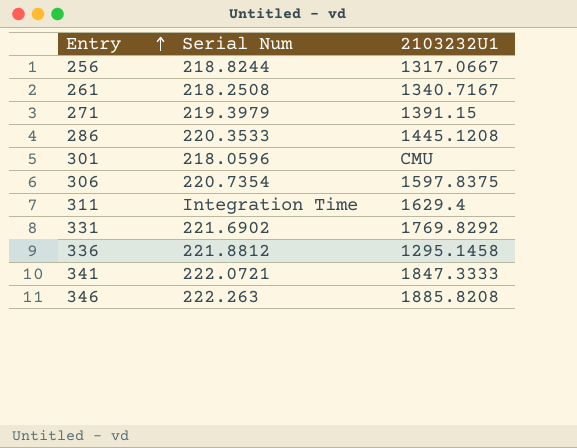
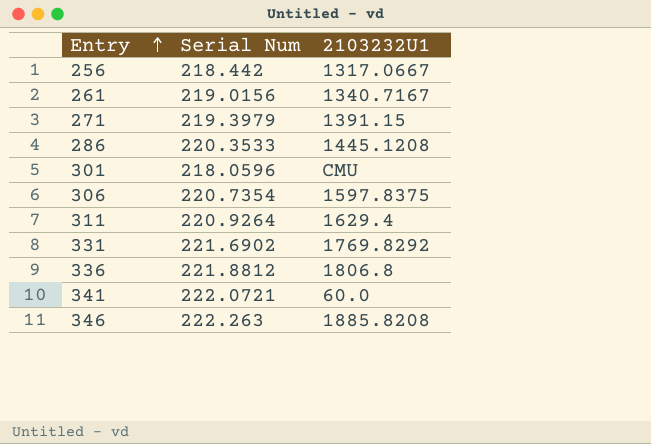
256 | Serial Num: 218.8244 -> 218.442
261 | Serial Num: 218.2508 -> 219.0156
311 | Serial Num: Integration Time -> 220.9264
336 | 2103232U1: 1295.1458 -> 1806.8
341 | 2103232U1: 1847.3333 -> 60.0

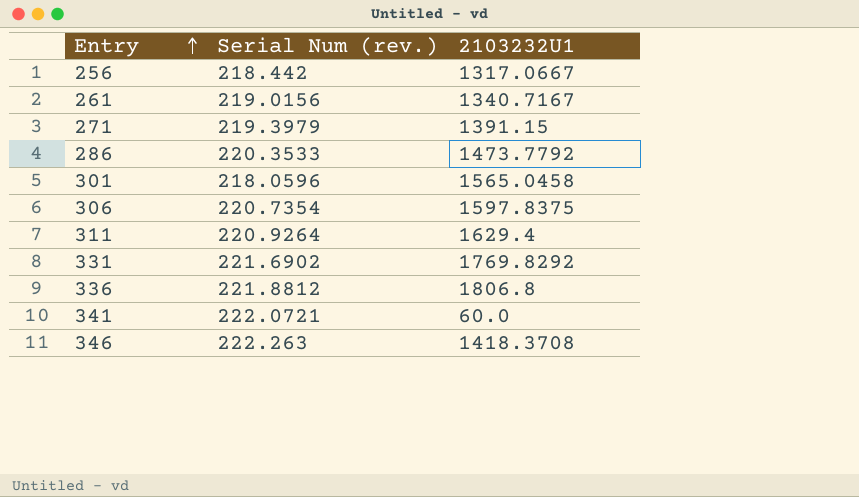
column name: Serial Num -> Serial Num (rev.)
286 | 2103232U1: 1445.1208 -> 1473.7792
301 | 2103232U1: CMU -> 1565.0458
346 | 2103232U1: 1885.8208 -> 1418.3708

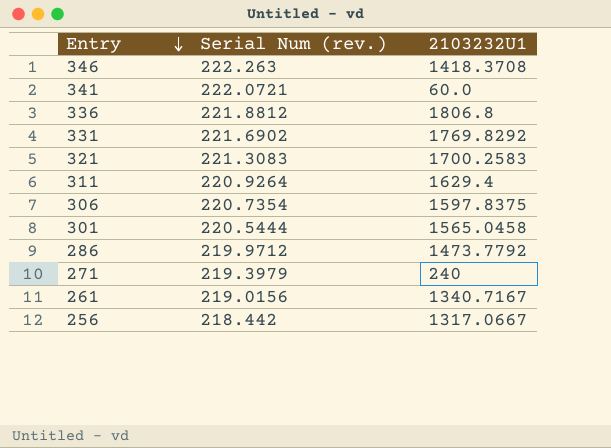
row order: Entry ascending -> Entry descending
row 321: none -> 221.3083 | 1700.2583
301 | Serial Num (rev.): 218.0596 -> 220.5444
286 | Serial Num (rev.): 220.3533 -> 219.9712
271 | 2103232U1: 1391.15 -> 240

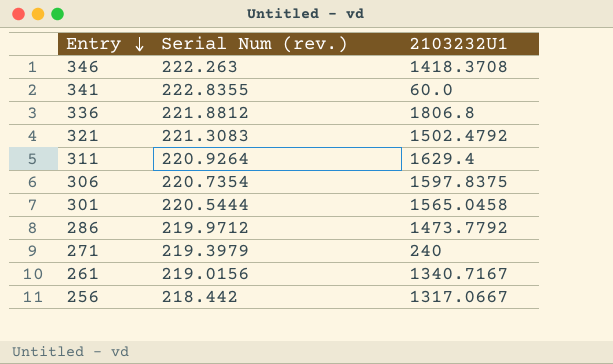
row 331: 221.6902 | 1769.8292 -> none
341 | Serial Num (rev.): 222.0721 -> 222.8355
321 | 2103232U1: 1700.2583 -> 1502.4792

